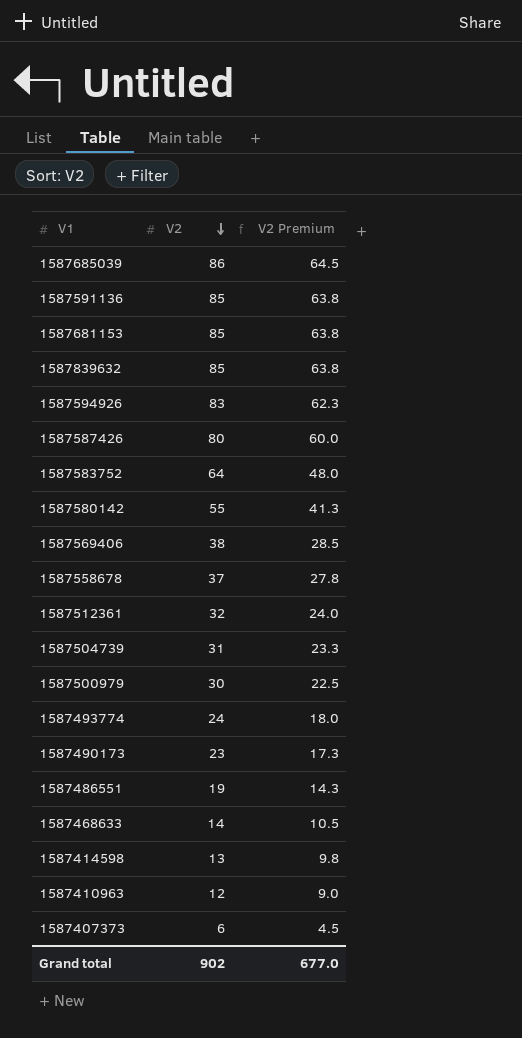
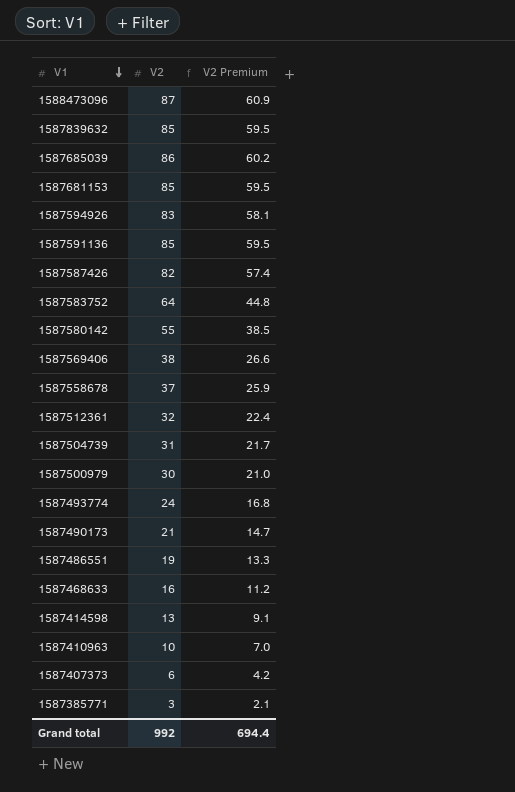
row order: V2 descending -> V1 descending
column V2 Premium | formula: [V2] * 0.75 -> [V2] * 0.7
row 1588473096: none -> 87 | 60.9
1587587426 | V2: 80 -> 82
1587490173 | V2: 23 -> 21
1587468633 | V2: 14 -> 16
1587410963 | V2: 12 -> 10
row 1587385771: none -> 3 | 2.1
Grand total | V2: 902 -> 992
Grand total | V2 Premium: 677.0 -> 694.4

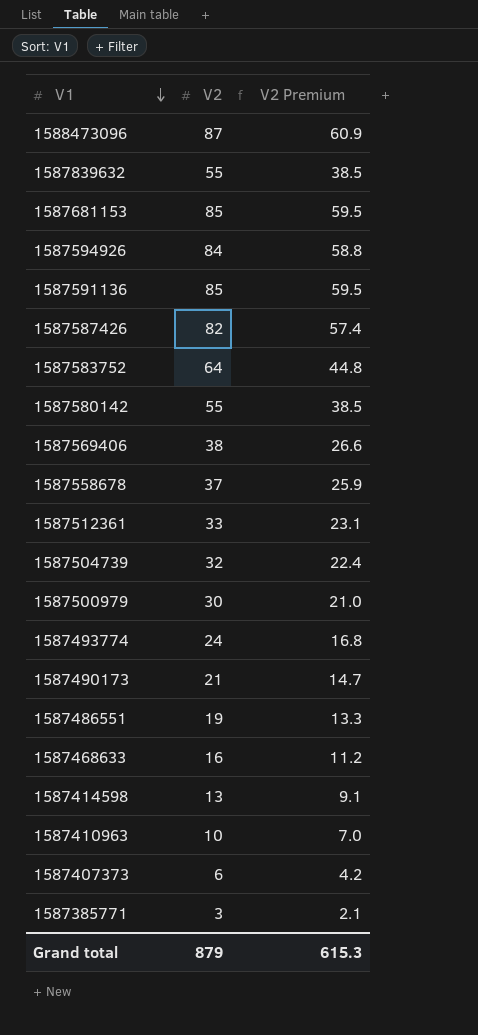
row 1587685039: 86 | 60.2 -> none
1587839632 | V2: 85 -> 55
1587839632 | V2 Premium: 59.5 -> 38.5
1587594926 | V2: 83 -> 84
1587594926 | V2 Premium: 58.1 -> 58.8
1587512361 | V2: 32 -> 33
1587512361 | V2 Premium: 22.4 -> 23.1
1587504739 | V2: 31 -> 32
1587504739 | V2 Premium: 21.7 -> 22.4
Grand total | V2: 992 -> 879
Grand total | V2 Premium: 694.4 -> 615.3

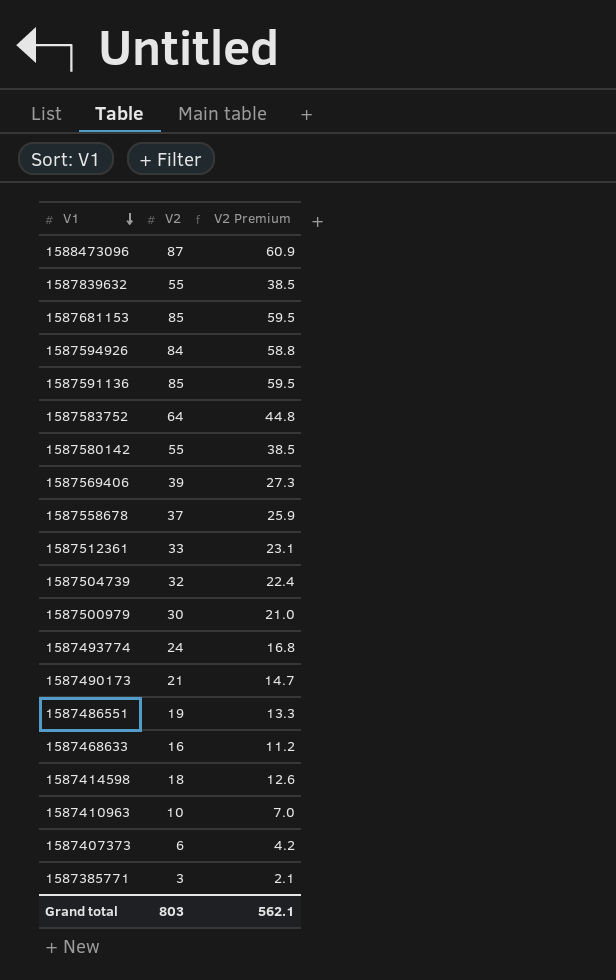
row 1587587426: 82 | 57.4 -> none
1587569406 | V2: 38 -> 39
1587569406 | V2 Premium: 26.6 -> 27.3
1587414598 | V2: 13 -> 18
1587414598 | V2 Premium: 9.1 -> 12.6
Grand total | V2: 879 -> 803
Grand total | V2 Premium: 615.3 -> 562.1

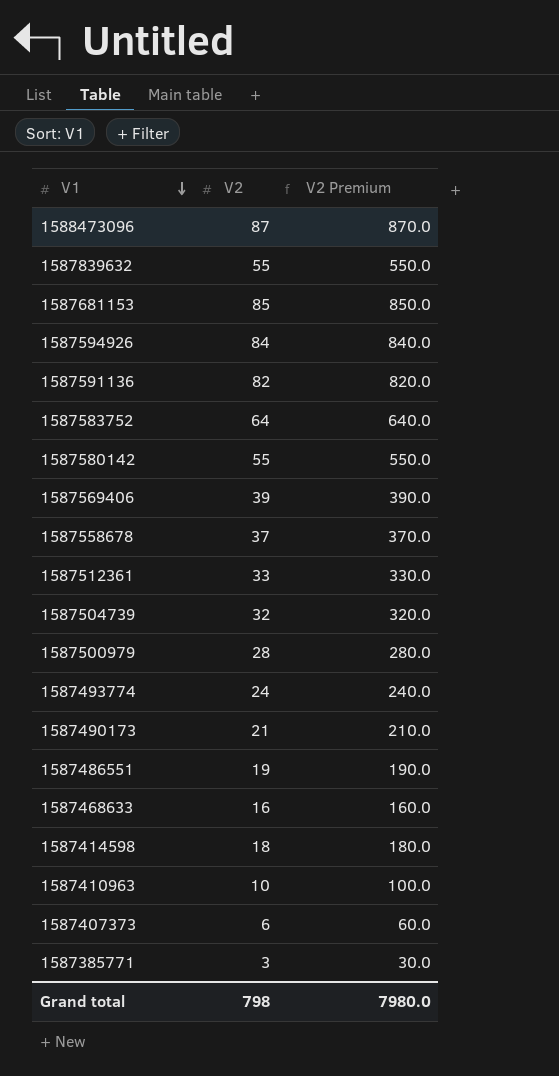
column V2 Premium | formula: [V2] * 0.7 -> [V2] * 10
1587591136 | V2: 85 -> 82
1587500979 | V2: 30 -> 28
Grand total | V2: 803 -> 798
Grand total | V2 Premium: 562.1 -> 7980.0

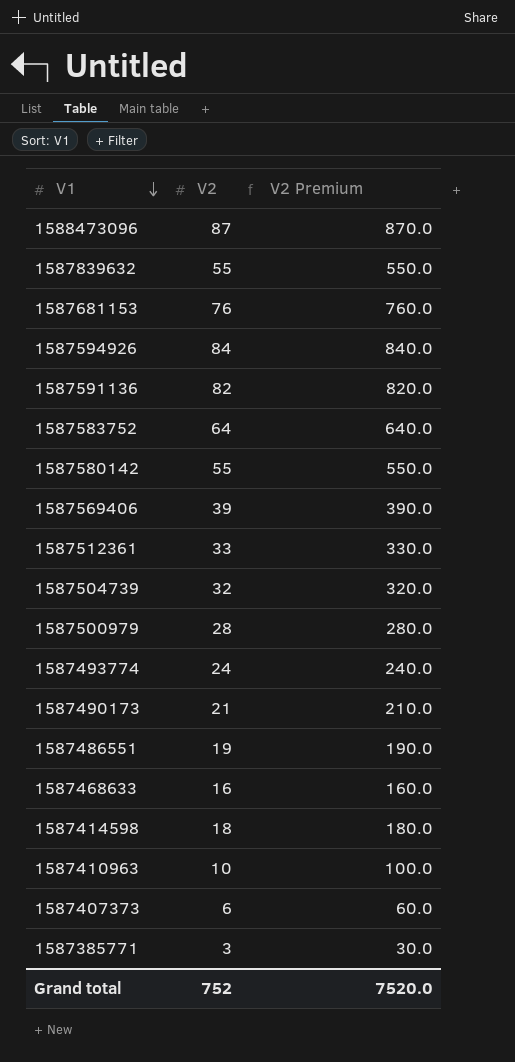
row 1587558678: 37 | 370.0 -> none
1587681153 | V2: 85 -> 76
1587681153 | V2 Premium: 850.0 -> 760.0
Grand total | V2: 798 -> 752
Grand total | V2 Premium: 7980.0 -> 7520.0

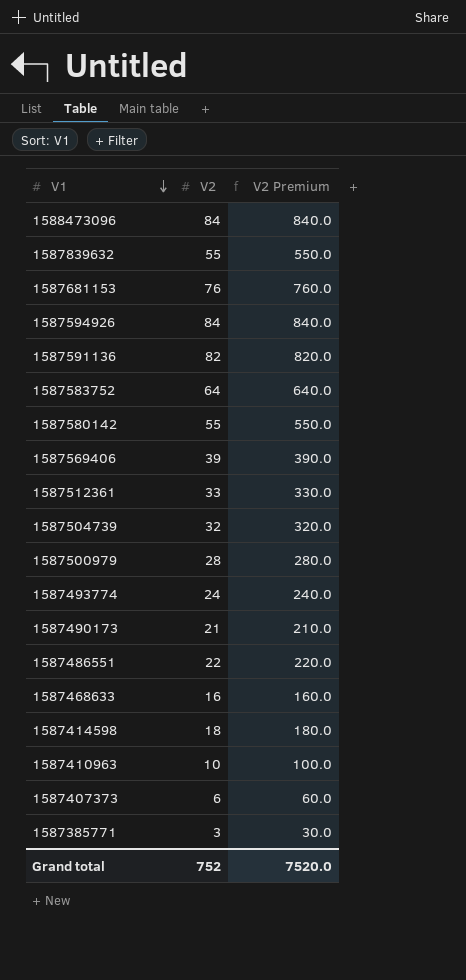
1588473096 | V2: 87 -> 84
1588473096 | V2 Premium: 870.0 -> 840.0
1587486551 | V2: 19 -> 22
1587486551 | V2 Premium: 190.0 -> 220.0

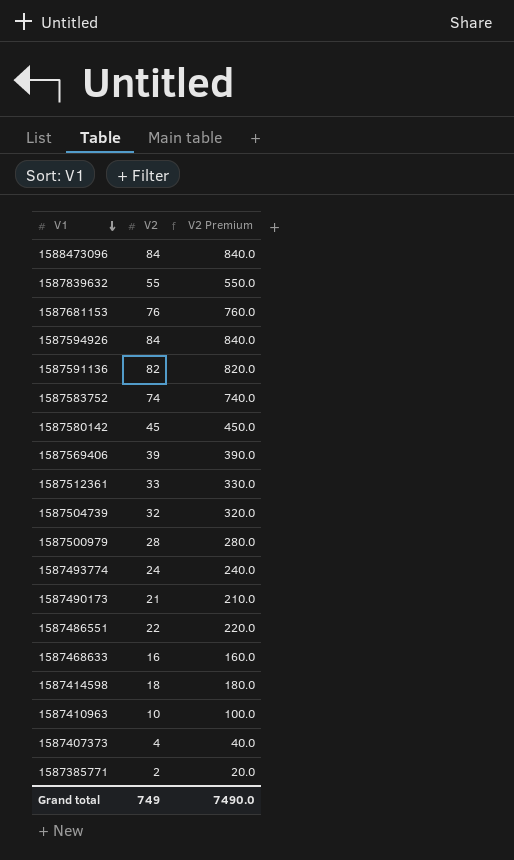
1587583752 | V2: 64 -> 74
1587583752 | V2 Premium: 640.0 -> 740.0
1587580142 | V2: 55 -> 45
1587580142 | V2 Premium: 550.0 -> 450.0
1587407373 | V2: 6 -> 4
1587407373 | V2 Premium: 60.0 -> 40.0
1587385771 | V2: 3 -> 2
1587385771 | V2 Premium: 30.0 -> 20.0
Grand total | V2: 752 -> 749
Grand total | V2 Premium: 7520.0 -> 7490.0

